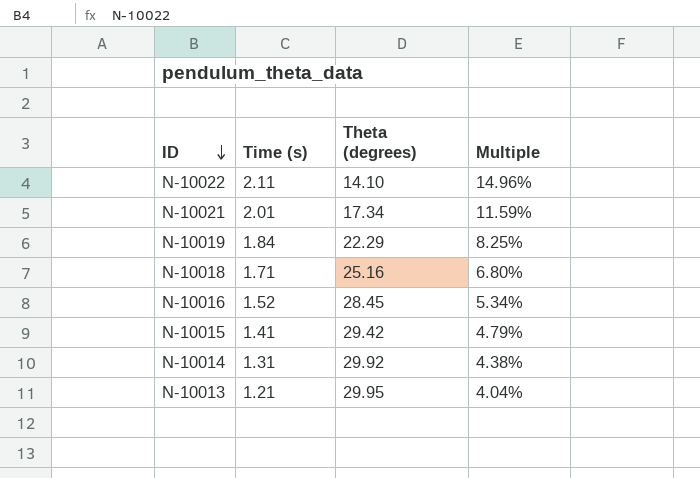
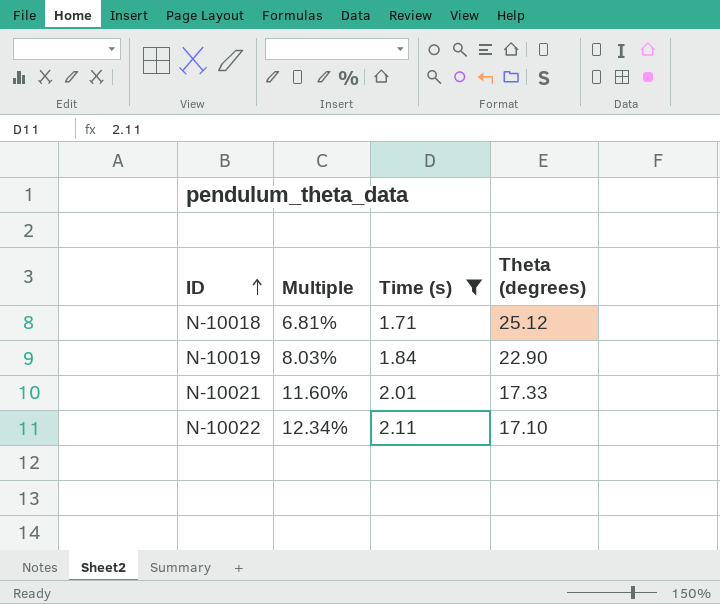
filter: none -> Time (s) >= 1.71
row order: ID descending -> ID ascending
column Multiple | position: 4 -> 2
N-10018 | Multiple: 6.80% -> 6.81%
N-10018 | Theta (degrees): 25.16 -> 25.12
N-10019 | Multiple: 8.25% -> 8.03%
N-10019 | Theta (degrees): 22.29 -> 22.90
N-10021 | Multiple: 11.59% -> 11.60%
N-10021 | Theta (degrees): 17.34 -> 17.33
N-10022 | Multiple: 14.96% -> 12.34%
N-10022 | Theta (degrees): 14.10 -> 17.10

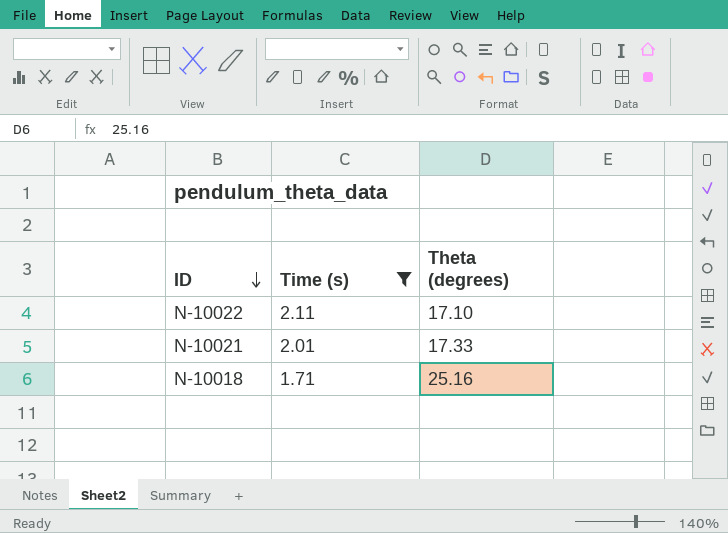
row order: ID ascending -> ID descending
column Multiple | formula: [Time (s)] / [Theta (degrees)] -> none
row N-10019: 8.03% | 1.84 | 22.90 -> none
N-10018 | Theta (degrees): 25.12 -> 25.16

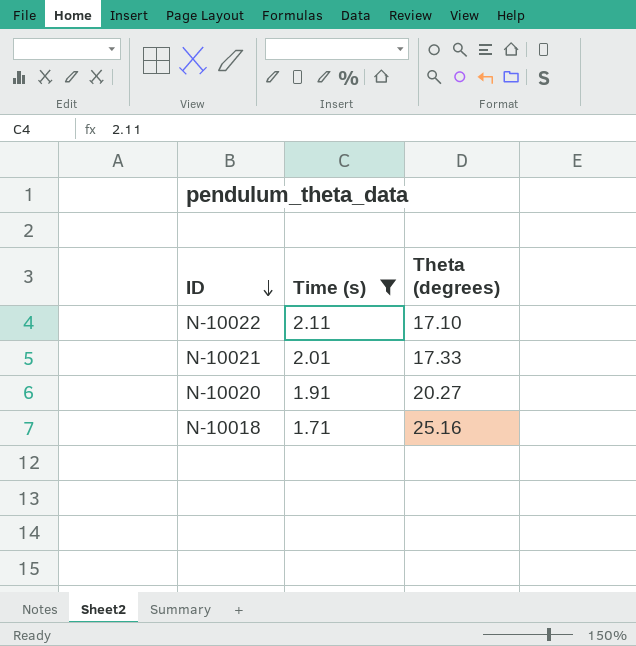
row N-10020: none -> 1.91 | 20.27

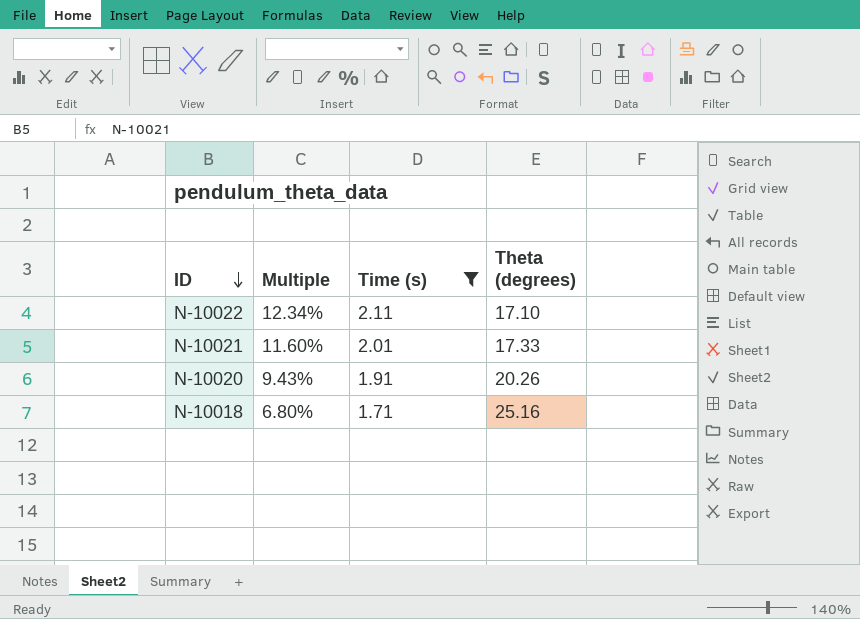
column Multiple | formula: none -> [Time (s)] / [Theta (degrees)]
N-10020 | Theta (degrees): 20.27 -> 20.26

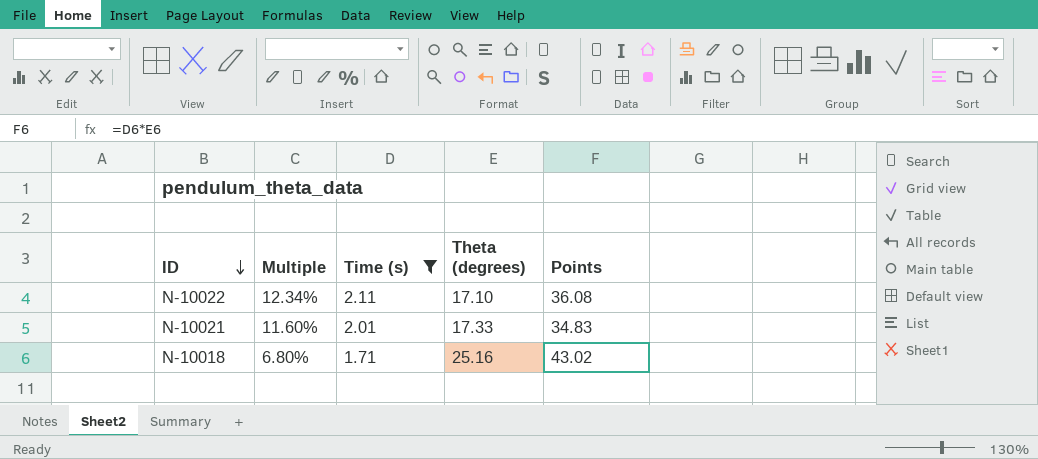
column Points | formula: none -> [Time (s)] * [Theta (degrees)]
row N-10020: 9.43% | 1.91 | 20.26 -> none

